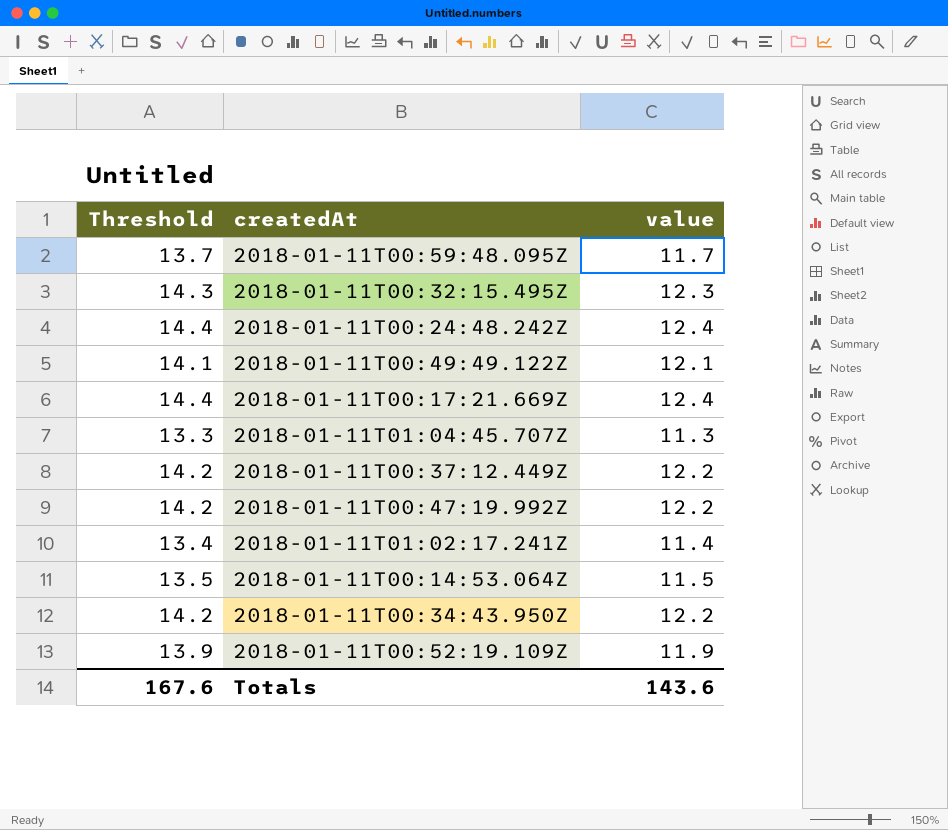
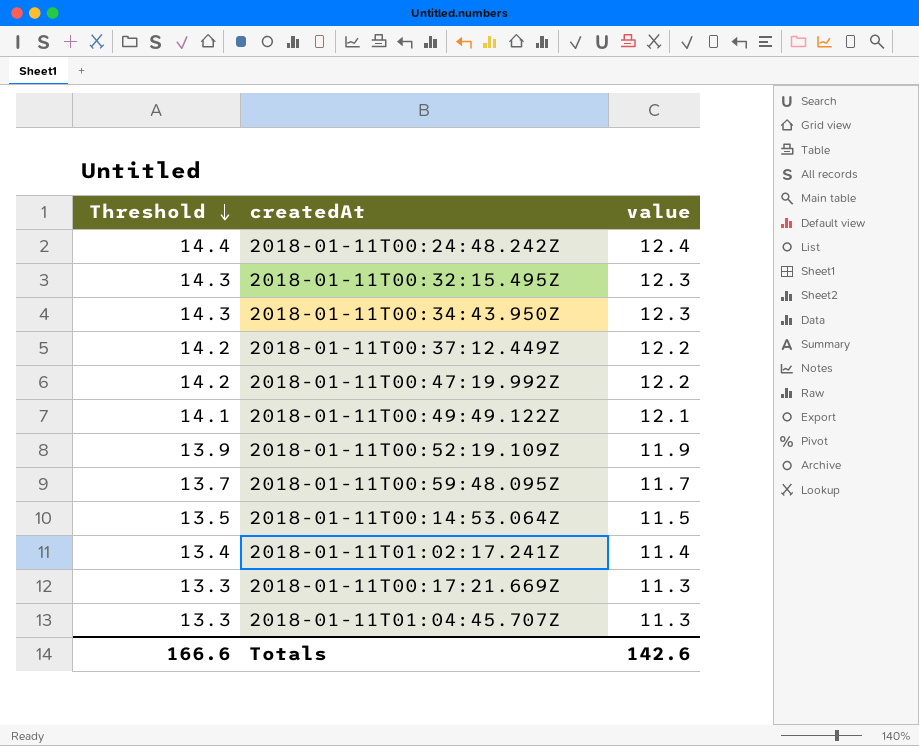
row order: none -> Threshold descending
2018-01-11T00:34:43.950Z | Threshold: 14.2 -> 14.3
2018-01-11T00:34:43.950Z | value: 12.2 -> 12.3
2018-01-11T00:17:21.669Z | Threshold: 14.4 -> 13.3
2018-01-11T00:17:21.669Z | value: 12.4 -> 11.3
Totals | Threshold: 167.6 -> 166.6
Totals | value: 143.6 -> 142.6

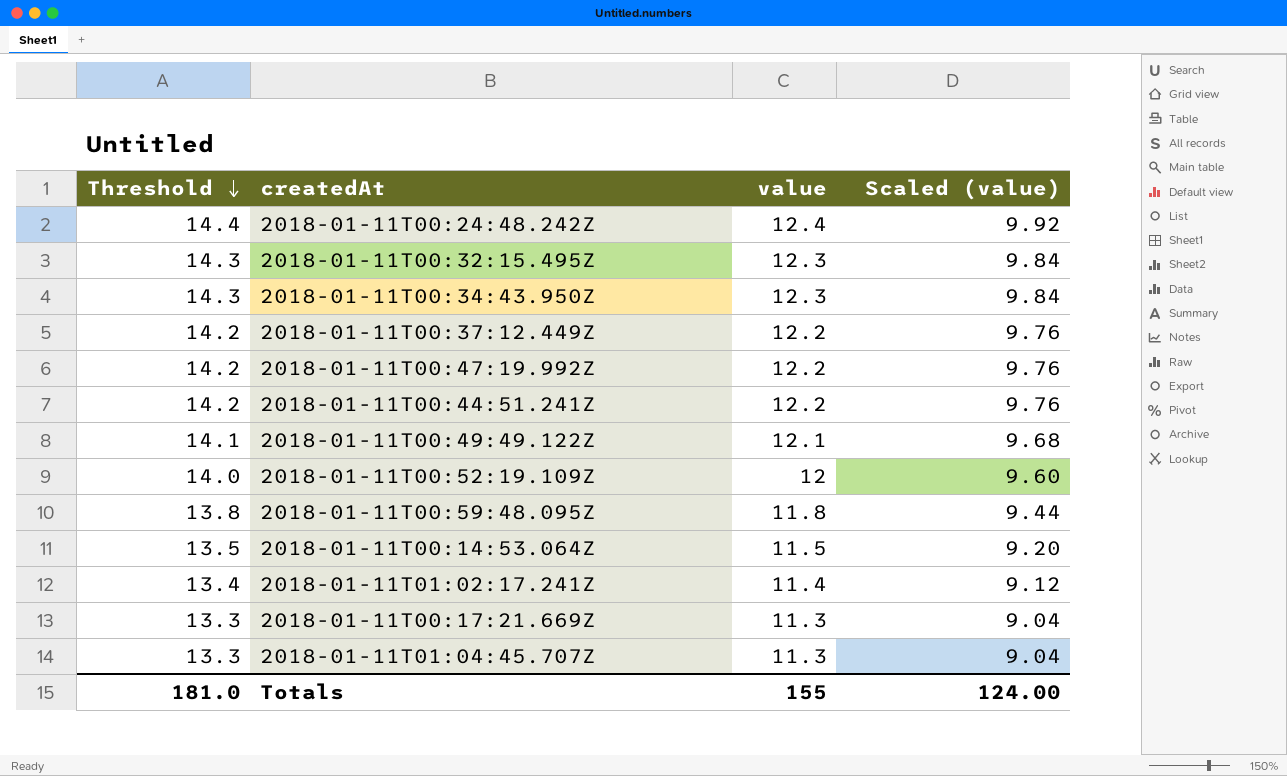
column Scaled (value) | formula: none -> [value] * 0.8
row 2018-01-11T00:44:51.241Z: none -> 14.2 | 12.2 | 9.76
2018-01-11T00:52:19.109Z | Threshold: 13.9 -> 14.0
2018-01-11T00:52:19.109Z | value: 11.9 -> 12
2018-01-11T00:59:48.095Z | Threshold: 13.7 -> 13.8
2018-01-11T00:59:48.095Z | value: 11.7 -> 11.8
Totals | Threshold: 166.6 -> 181.0
Totals | value: 142.6 -> 155

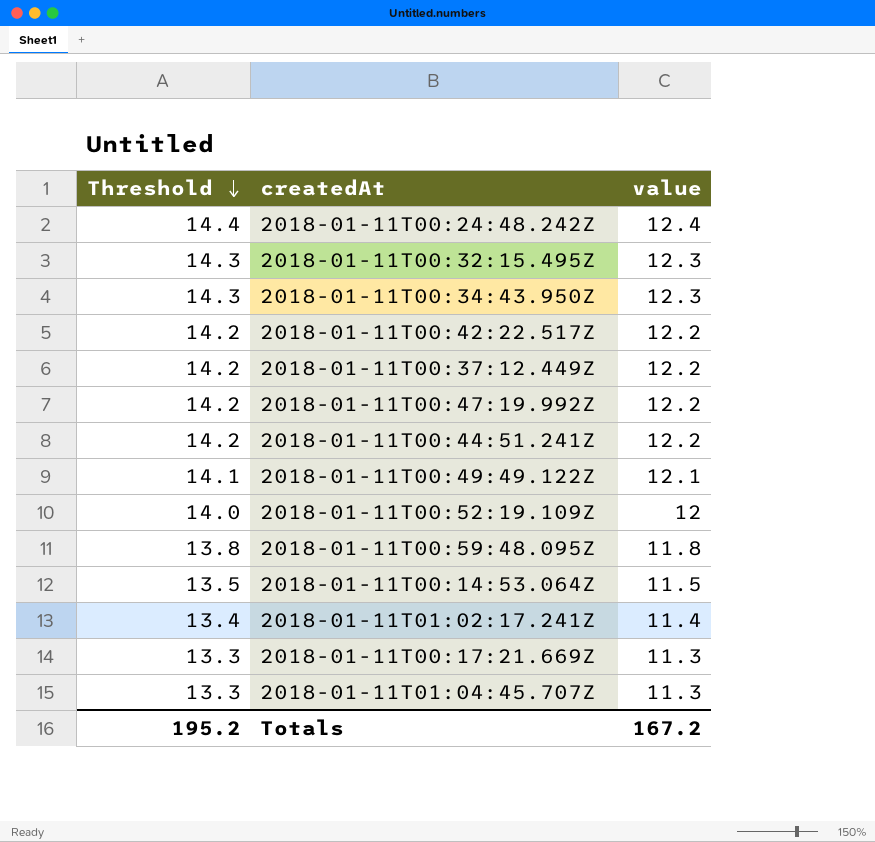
column Scaled (value) | formula: [value] * 0.8 -> none
row 2018-01-11T00:42:22.517Z: none -> 14.2 | 12.2
Totals | Threshold: 181.0 -> 195.2
Totals | value: 155 -> 167.2

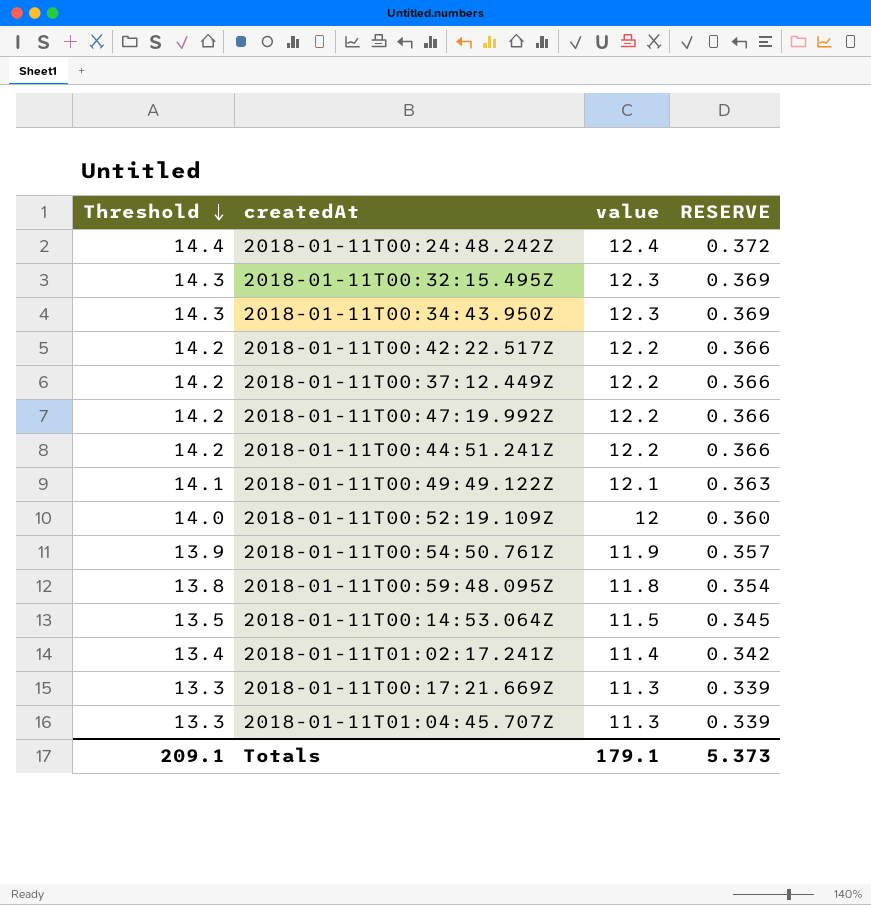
column RESERVE | formula: none -> [value] * 0.03
row 2018-01-11T00:54:50.761Z: none -> 13.9 | 11.9 | 0.357
Totals | Threshold: 195.2 -> 209.1
Totals | value: 167.2 -> 179.1

